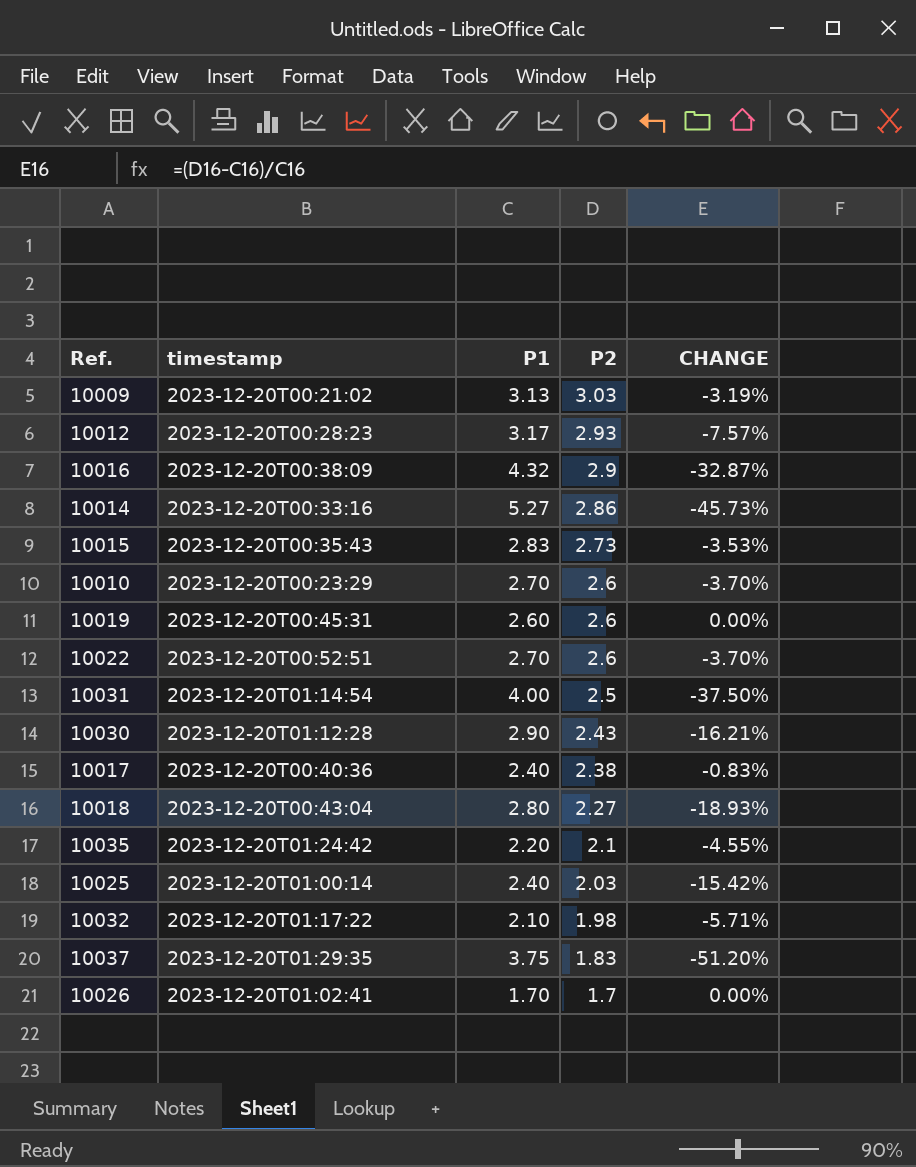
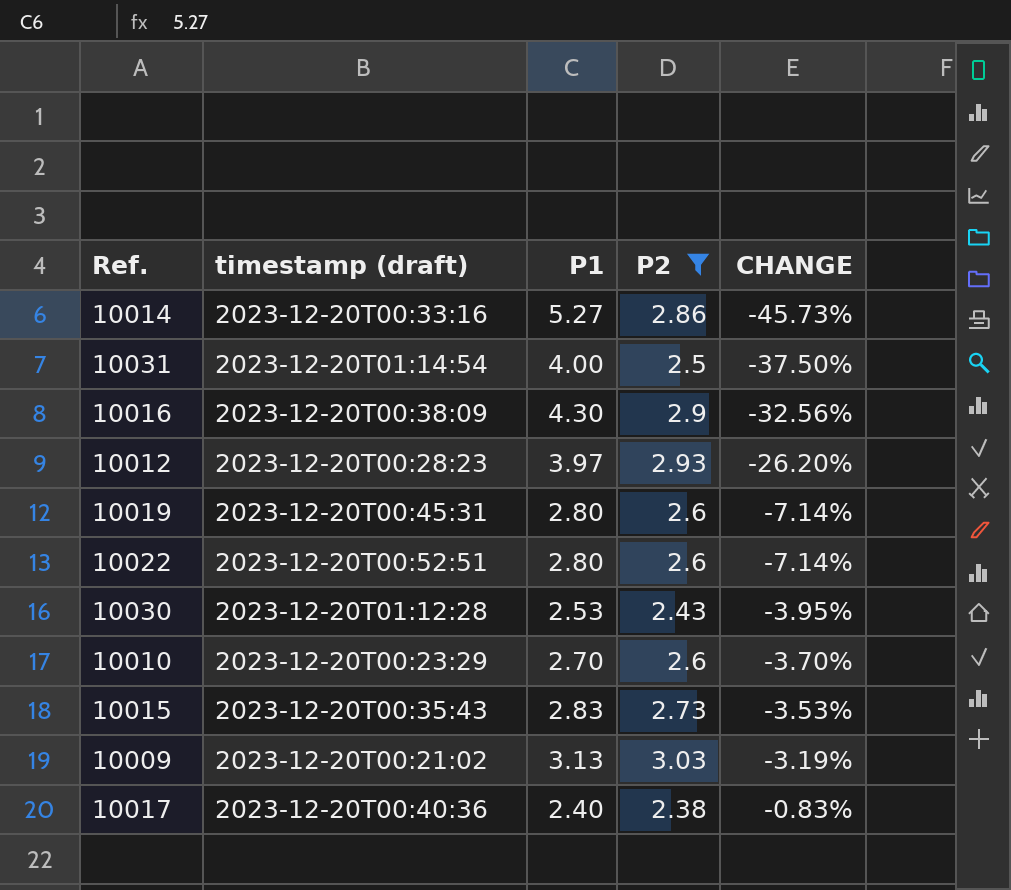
filter: none -> P2 >= 2.38
row order: P2 descending -> CHANGE ascending
column name: timestamp -> timestamp (draft)
10016 | P1: 4.32 -> 4.30
10016 | CHANGE: -32.87% -> -32.56%
10012 | P1: 3.17 -> 3.97
10012 | CHANGE: -7.57% -> -26.20%
10019 | P1: 2.60 -> 2.80
10019 | CHANGE: 0.00% -> -7.14%
10022 | P1: 2.70 -> 2.80
10022 | CHANGE: -3.70% -> -7.14%
10030 | P1: 2.90 -> 2.53
10030 | CHANGE: -16.21% -> -3.95%

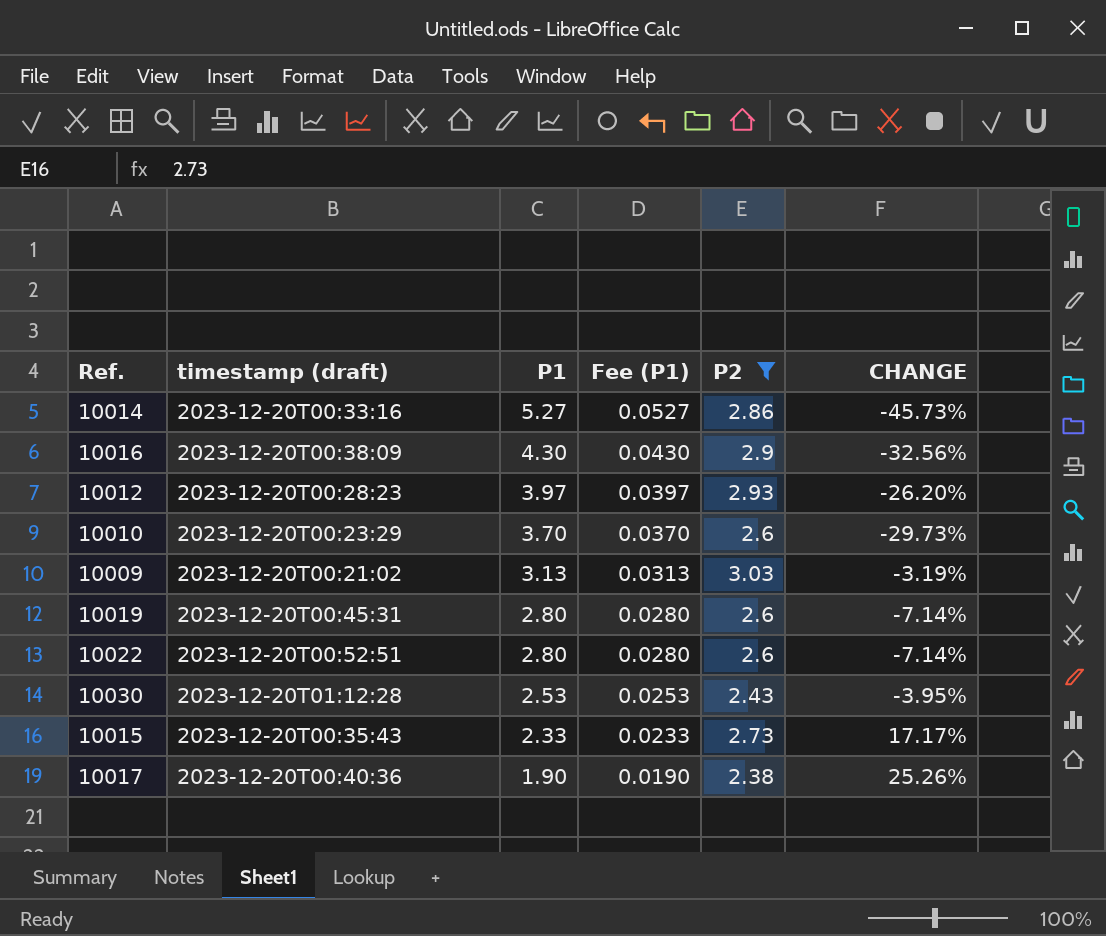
row order: CHANGE ascending -> P1 descending
column Fee (P1) | formula: none -> [P1] * 0.01
row 10031: 2023-12-20T01:14:54 | 4.00 | 2.5 | -37.50% -> none
10010 | P1: 2.70 -> 3.70
10010 | CHANGE: -3.70% -> -29.73%
10015 | P1: 2.83 -> 2.33
10015 | CHANGE: -3.53% -> 17.17%
10017 | P1: 2.40 -> 1.90
10017 | CHANGE: -0.83% -> 25.26%

